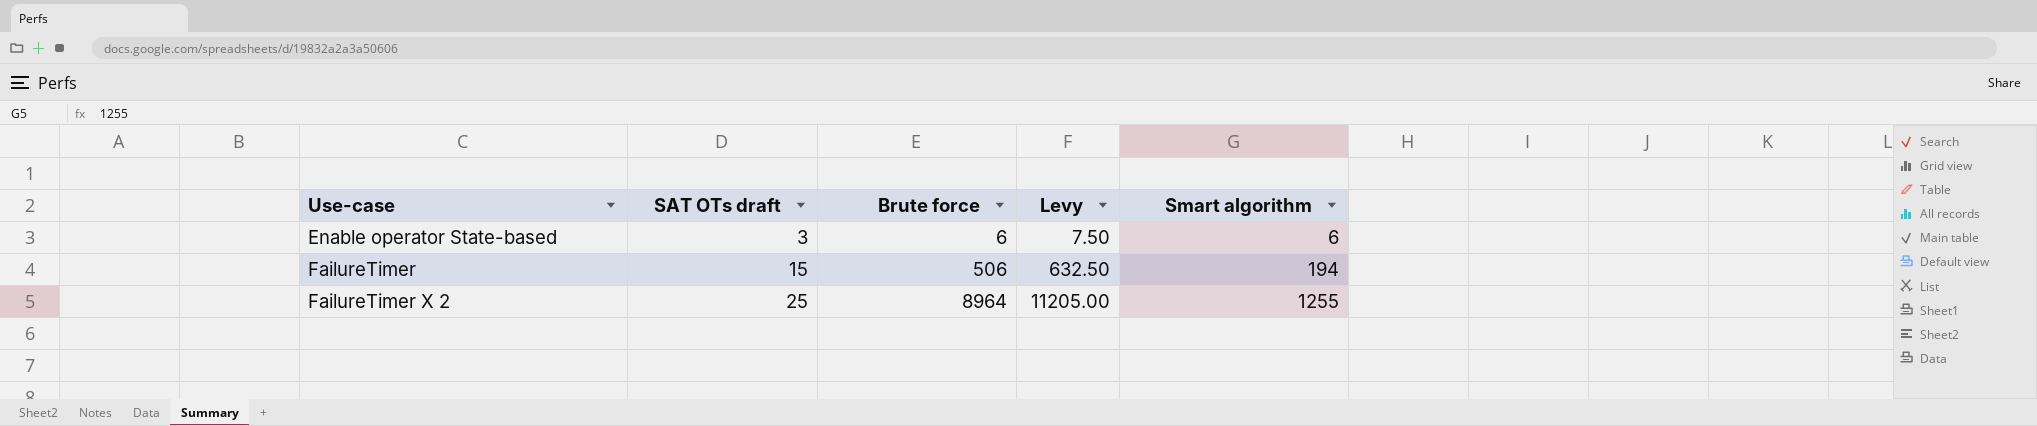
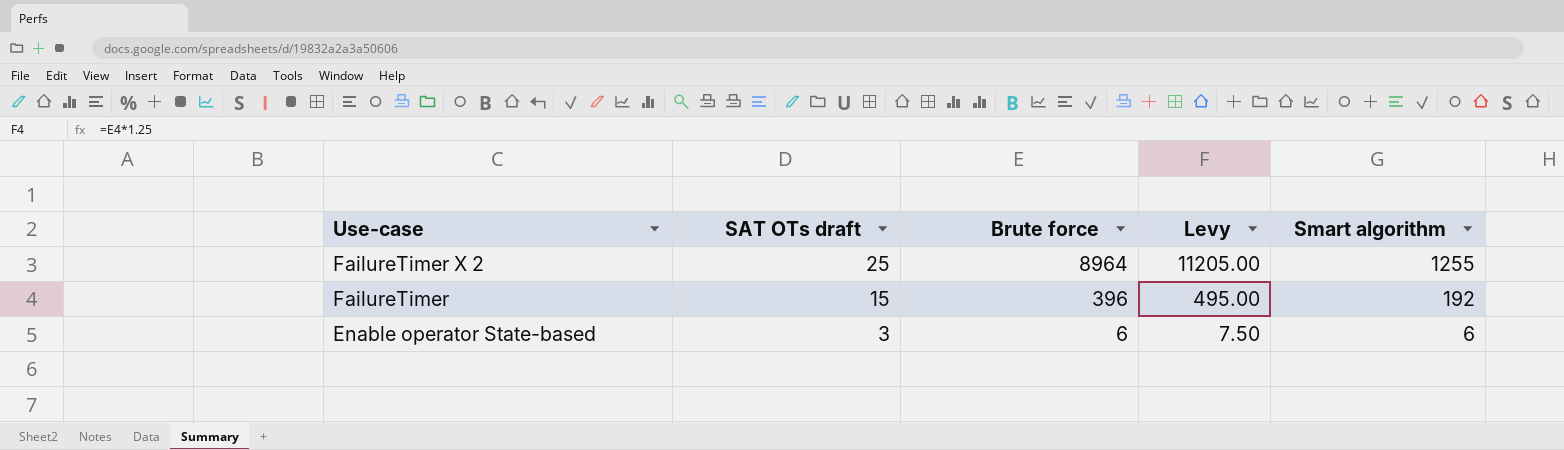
row order: Use-case ascending -> Use-case descending
FailureTimer | Brute force: 506 -> 396
FailureTimer | Levy: 632.50 -> 495.00
FailureTimer | Smart algorithm: 194 -> 192

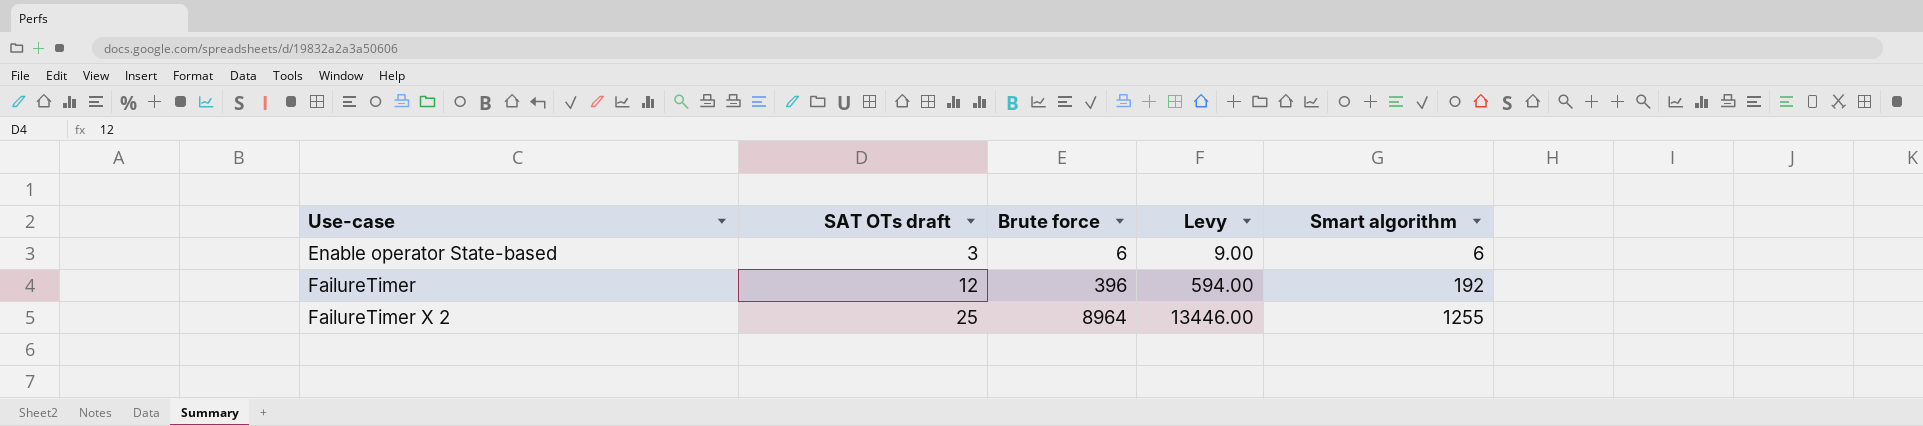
row order: Use-case descending -> Use-case ascending
column Levy | formula: [Brute force] * 1.25 -> [Brute force] * 1.5
FailureTimer | SAT OTs draft: 15 -> 12

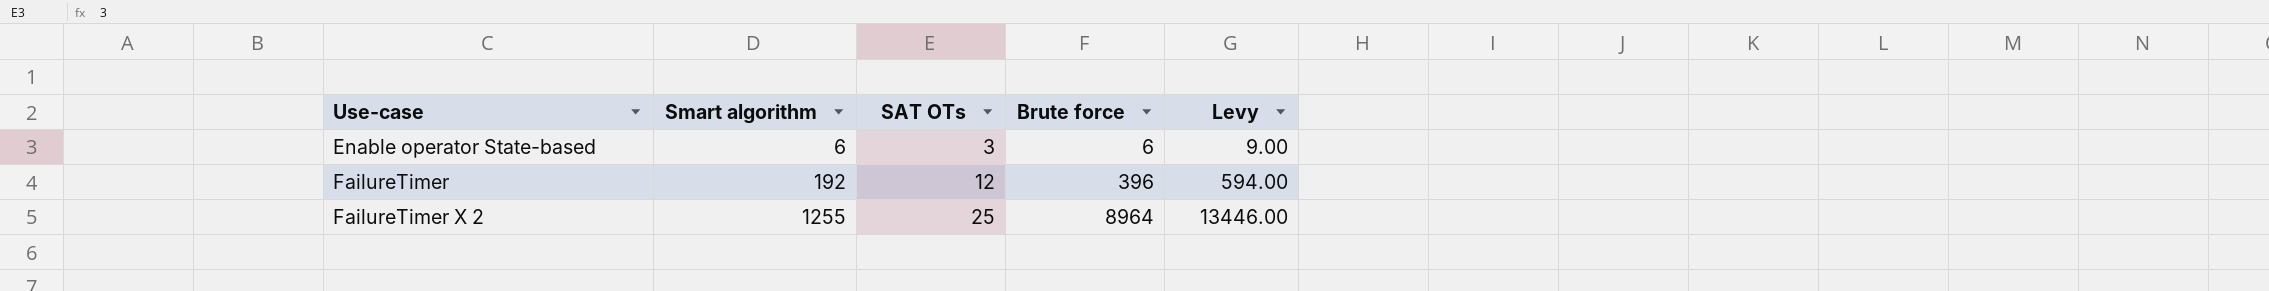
column Smart algorithm | position: 5 -> 2
column name: SAT OTs draft -> SAT OTs

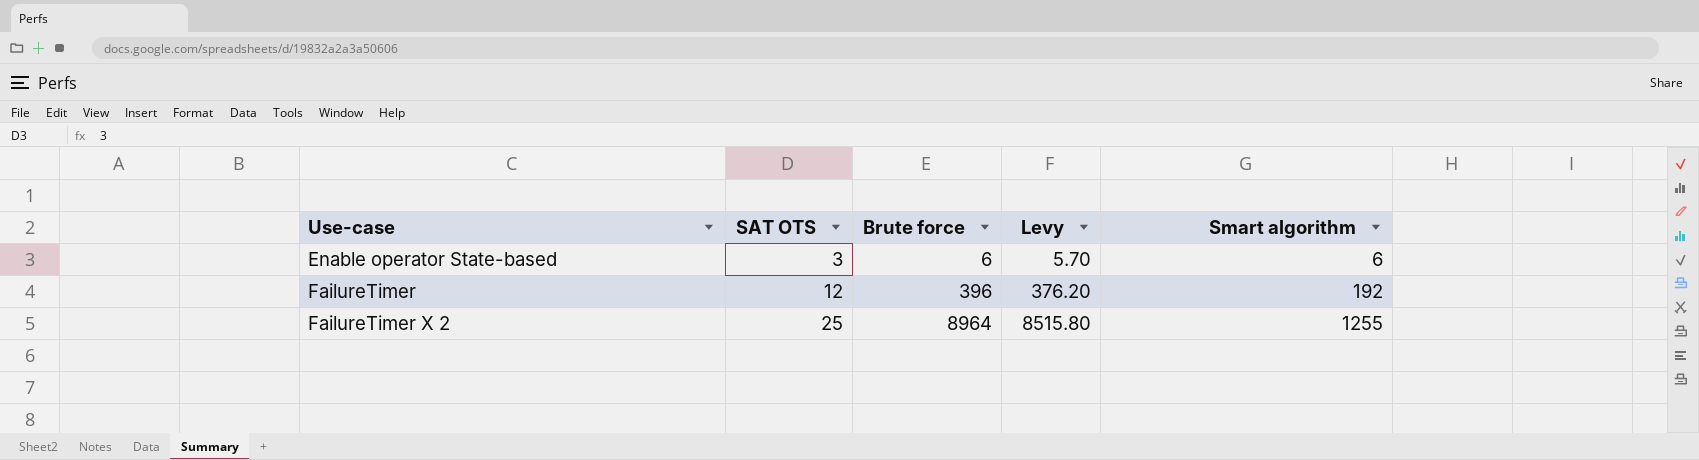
column name: SAT OTs -> SAT OTS
column Levy | formula: [Brute force] * 1.5 -> [Brute force] * 0.95
column Smart algorithm | position: 2 -> 5

